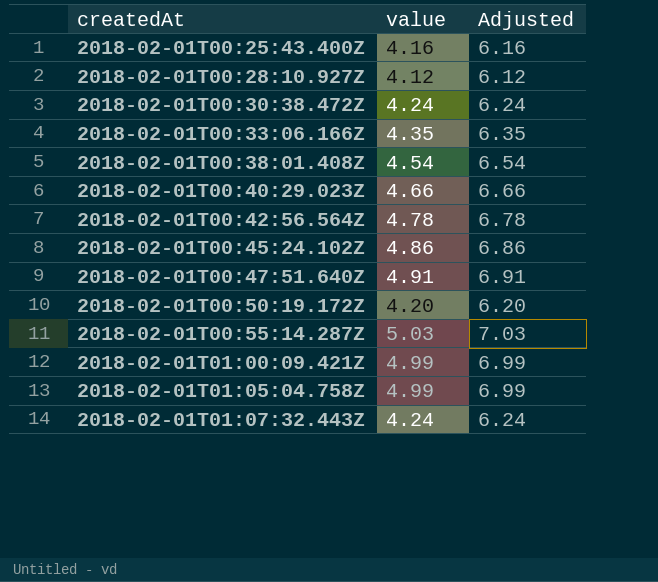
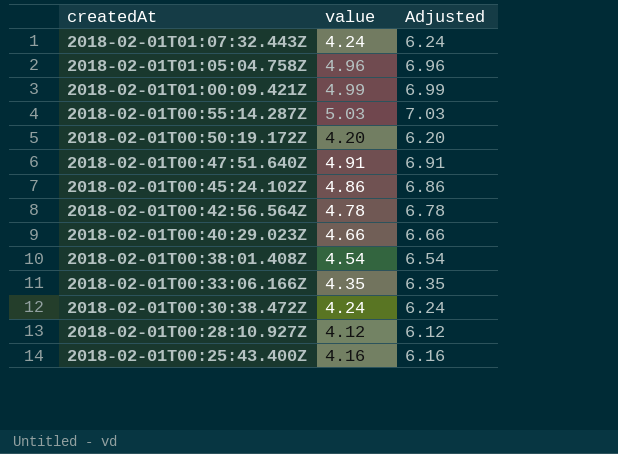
row order: createdAt ascending -> createdAt descending
2018-02-01T01:05:04.758Z | value: 4.99 -> 4.96
2018-02-01T01:05:04.758Z | Adjusted: 6.99 -> 6.96

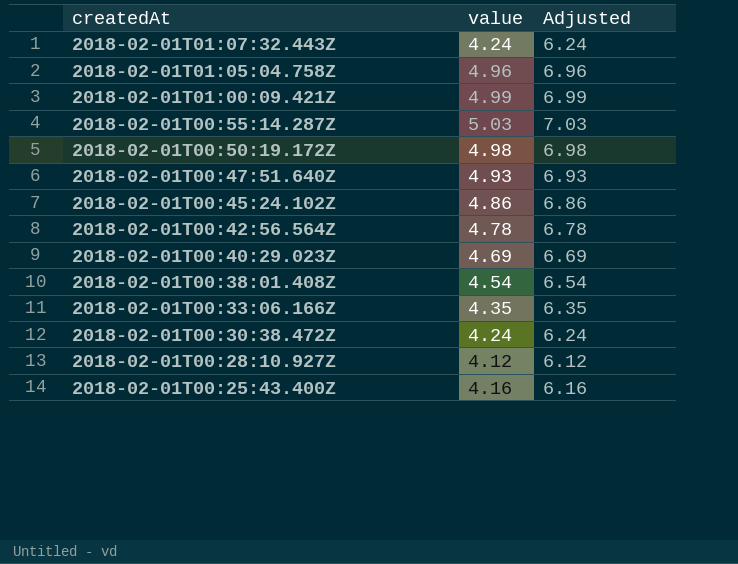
2018-02-01T00:50:19.172Z | value: 4.20 -> 4.98
2018-02-01T00:50:19.172Z | Adjusted: 6.20 -> 6.98
2018-02-01T00:47:51.640Z | value: 4.91 -> 4.93
2018-02-01T00:47:51.640Z | Adjusted: 6.91 -> 6.93
2018-02-01T00:40:29.023Z | value: 4.66 -> 4.69
2018-02-01T00:40:29.023Z | Adjusted: 6.66 -> 6.69

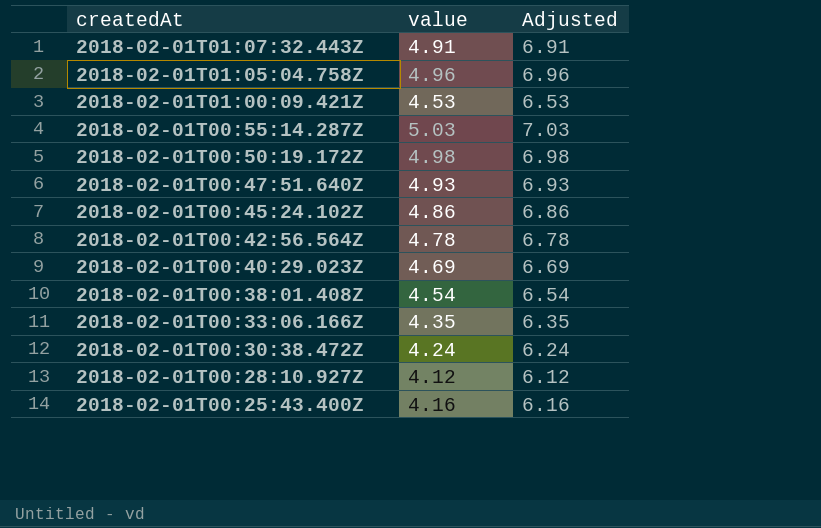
2018-02-01T01:07:32.443Z | value: 4.24 -> 4.91
2018-02-01T01:07:32.443Z | Adjusted: 6.24 -> 6.91
2018-02-01T01:00:09.421Z | value: 4.99 -> 4.53
2018-02-01T01:00:09.421Z | Adjusted: 6.99 -> 6.53

